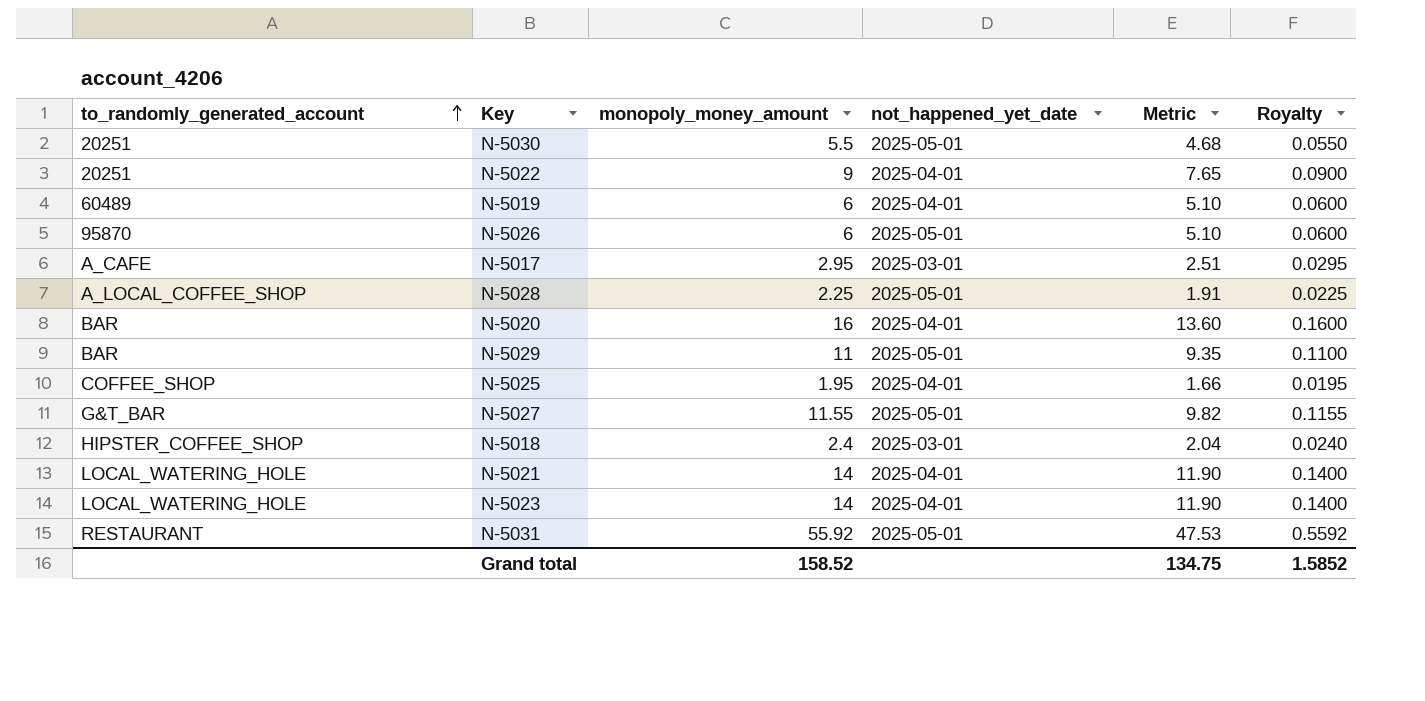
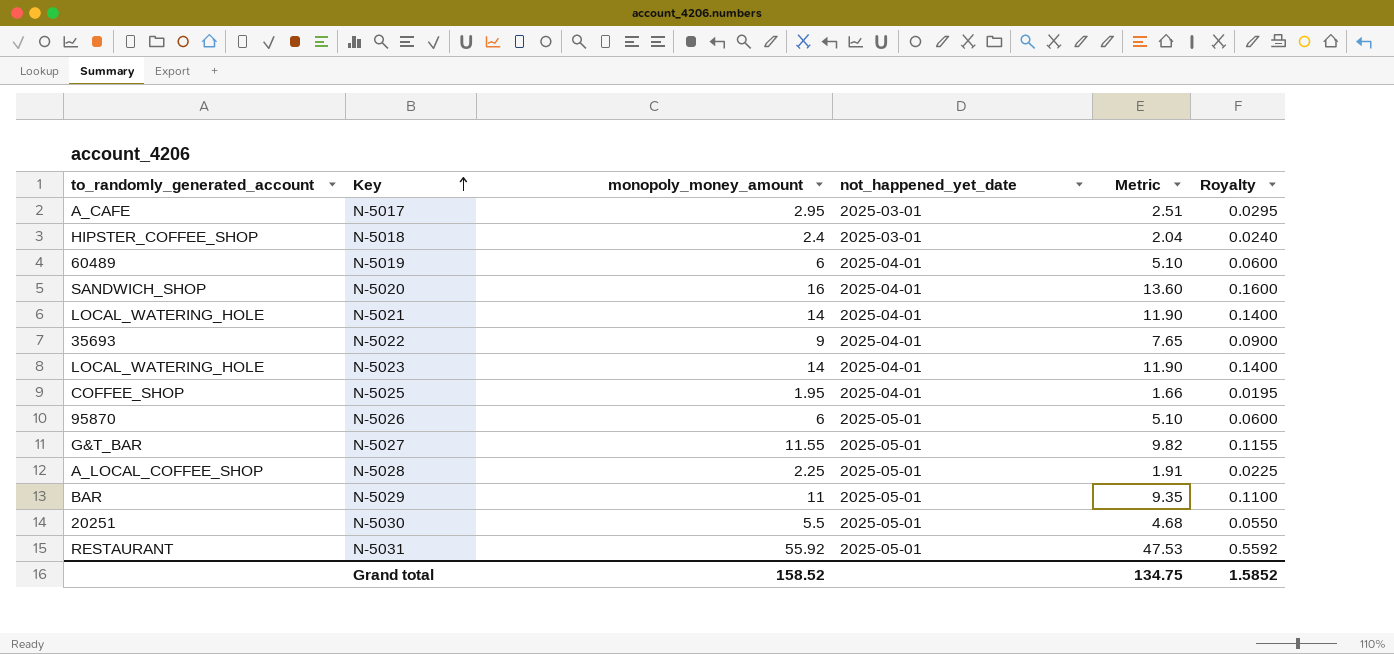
row order: to_randomly_generated_account ascending -> Key ascending
N-5020 | to_randomly_generated_account: BAR -> SANDWICH_SHOP
N-5022 | to_randomly_generated_account: 20251 -> 35693

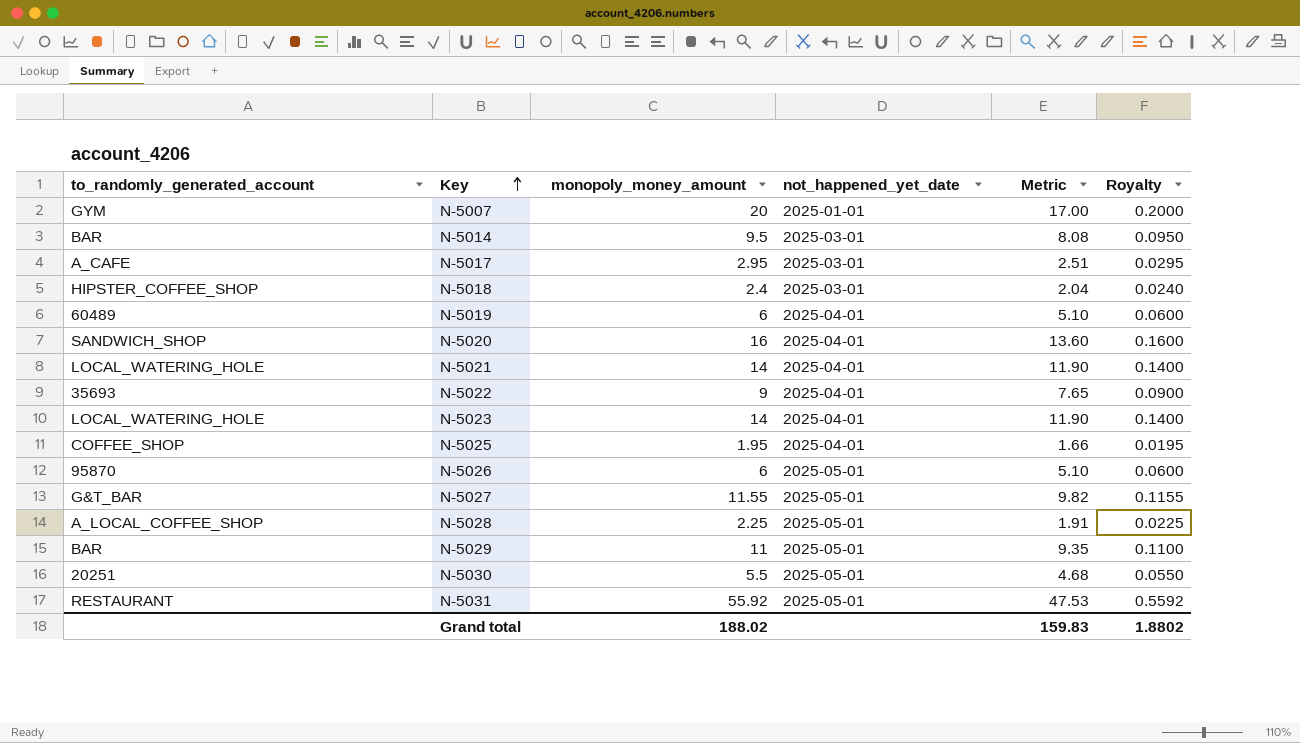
row N-5007: none -> GYM | 20 | 2025-01-01 | 17.00 | 0.2000
row N-5014: none -> BAR | 9.5 | 2025-03-01 | 8.08 | 0.0950
Grand total | monopoly_money_amount: 158.52 -> 188.02
Grand total | Metric: 134.75 -> 159.83
Grand total | Royalty: 1.5852 -> 1.8802

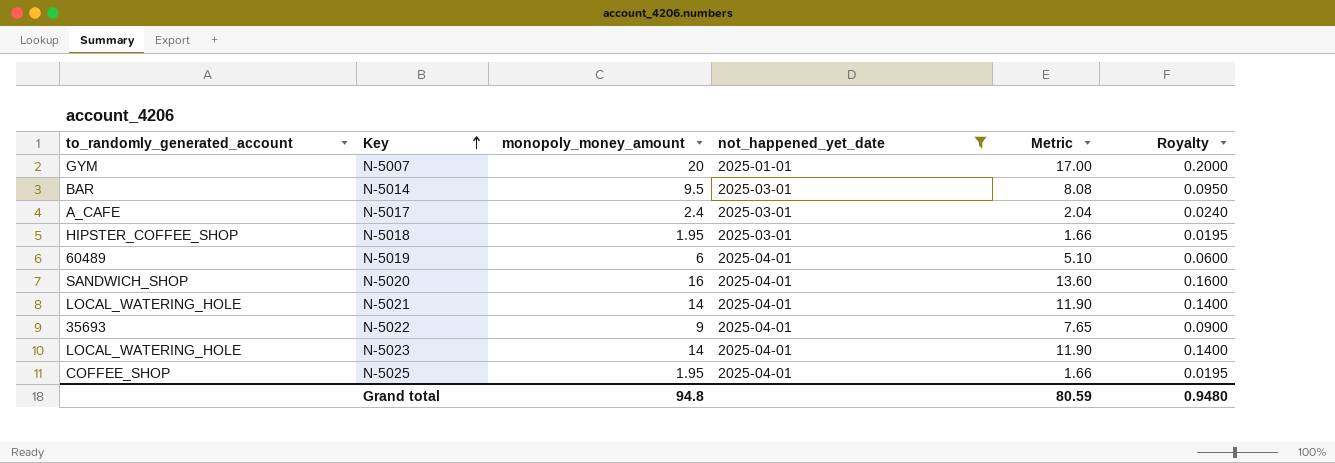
filter: none -> not_happened_yet_date != 2025-05-01
N-5017 | monopoly_money_amount: 2.95 -> 2.4
N-5017 | Metric: 2.51 -> 2.04
N-5017 | Royalty: 0.0295 -> 0.0240
N-5018 | monopoly_money_amount: 2.4 -> 1.95
N-5018 | Metric: 2.04 -> 1.66
N-5018 | Royalty: 0.0240 -> 0.0195
Grand total | monopoly_money_amount: 188.02 -> 94.8
Grand total | Metric: 159.83 -> 80.59
Grand total | Royalty: 1.8802 -> 0.9480

